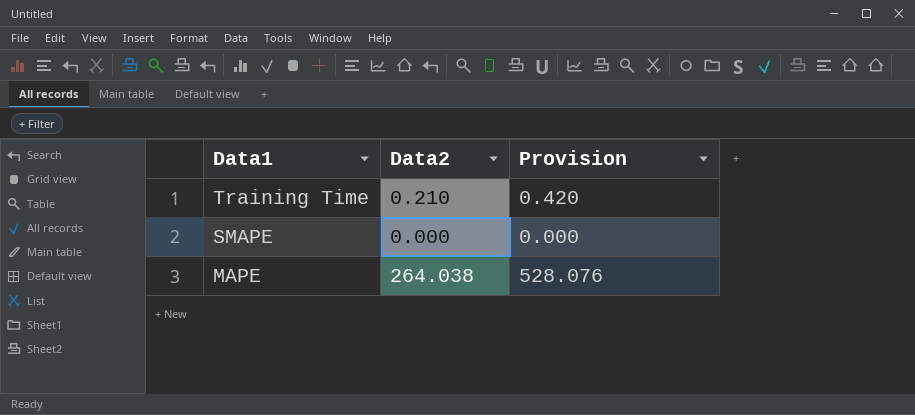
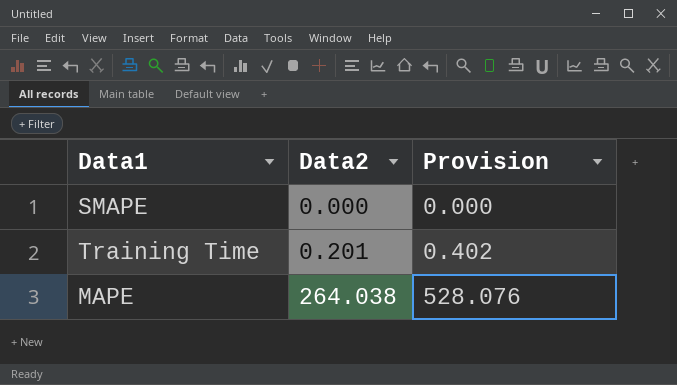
row order: Data1 descending -> Data2 ascending
Training Time | Data2: 0.210 -> 0.201
Training Time | Provision: 0.420 -> 0.402

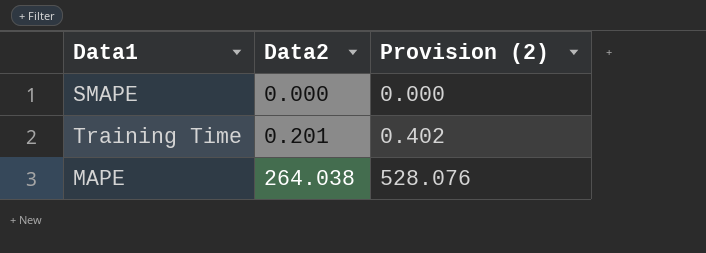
column name: Provision -> Provision (2)

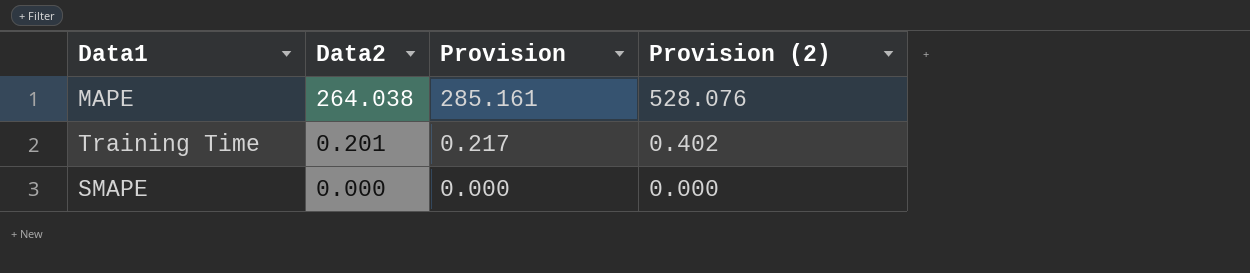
row order: Data2 ascending -> Data2 descending
column Provision | formula: none -> [Data2] * 1.08

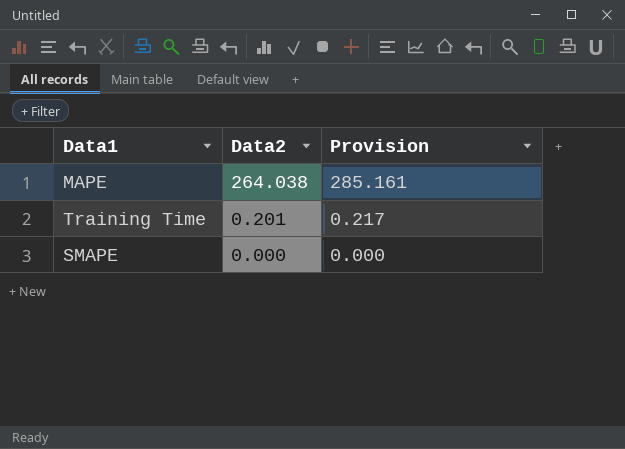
column Provision (2) | formula: [Data2] * 2 -> none

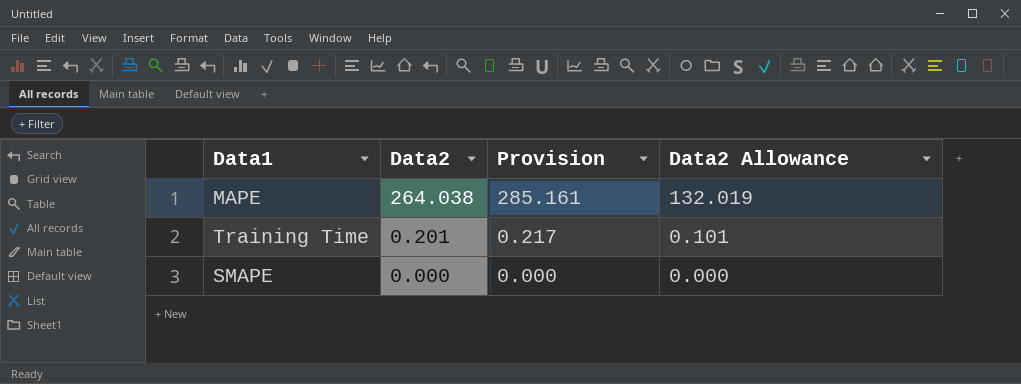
column Data2 Allowance | formula: none -> [Data2] * 0.5

